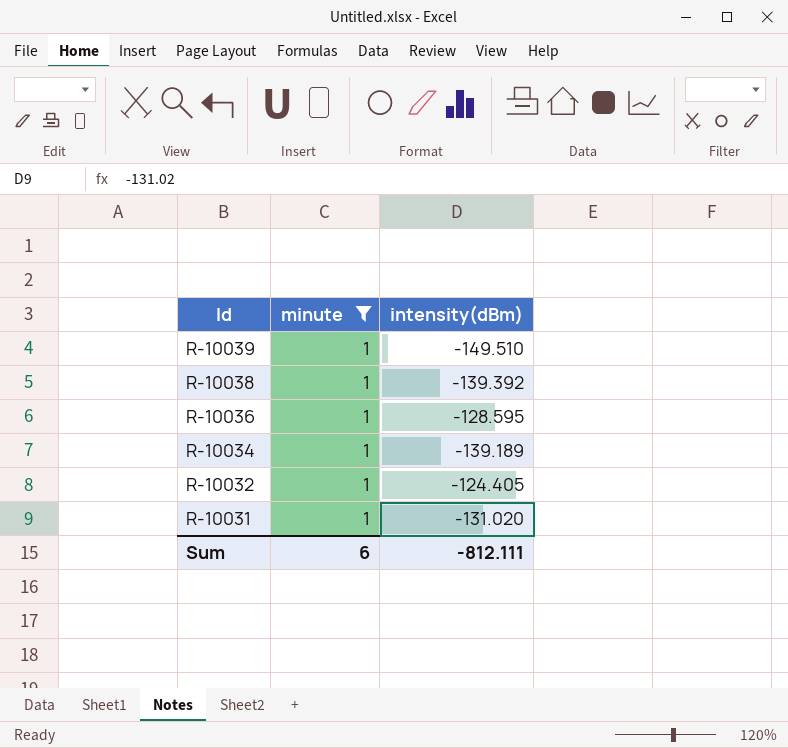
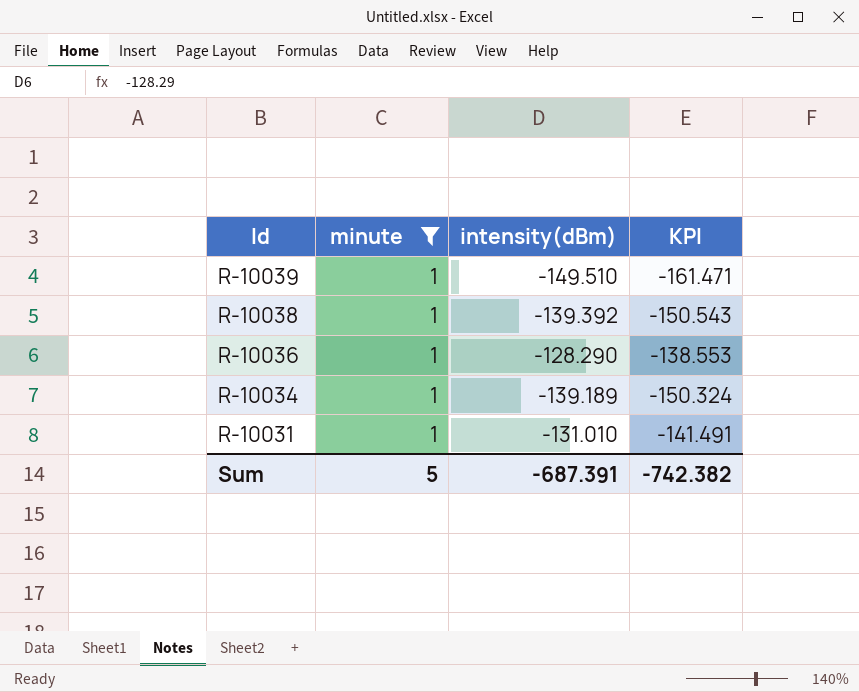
column KPI | formula: none -> [intensity(dBm)] * 1.08
row R-10032: 1 | -124.405 -> none
R-10036 | intensity(dBm): -128.595 -> -128.290
R-10031 | intensity(dBm): -131.020 -> -131.010
Sum | minute: 6 -> 5
Sum | intensity(dBm): -812.111 -> -687.391

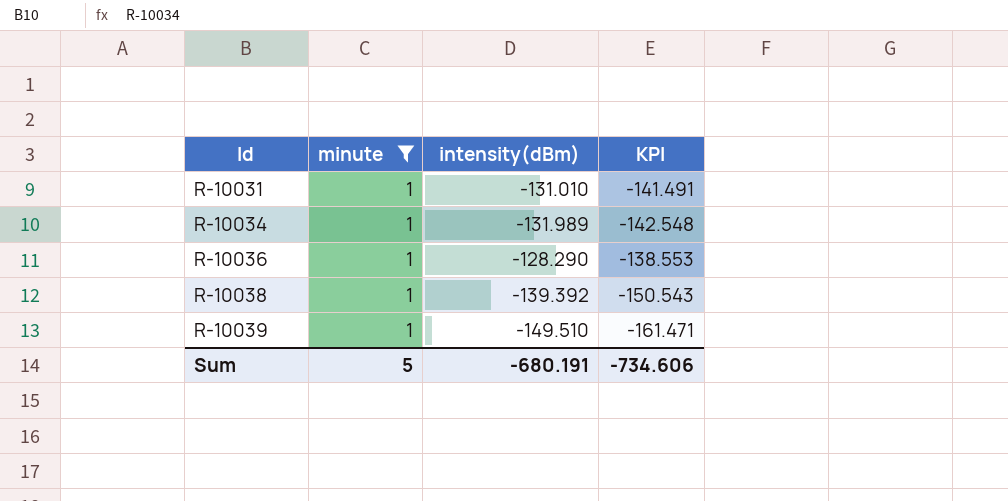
row order: Id descending -> Id ascending
R-10034 | intensity(dBm): -139.189 -> -131.989
R-10034 | KPI: -150.324 -> -142.548
Sum | intensity(dBm): -687.391 -> -680.191
Sum | KPI: -742.382 -> -734.606

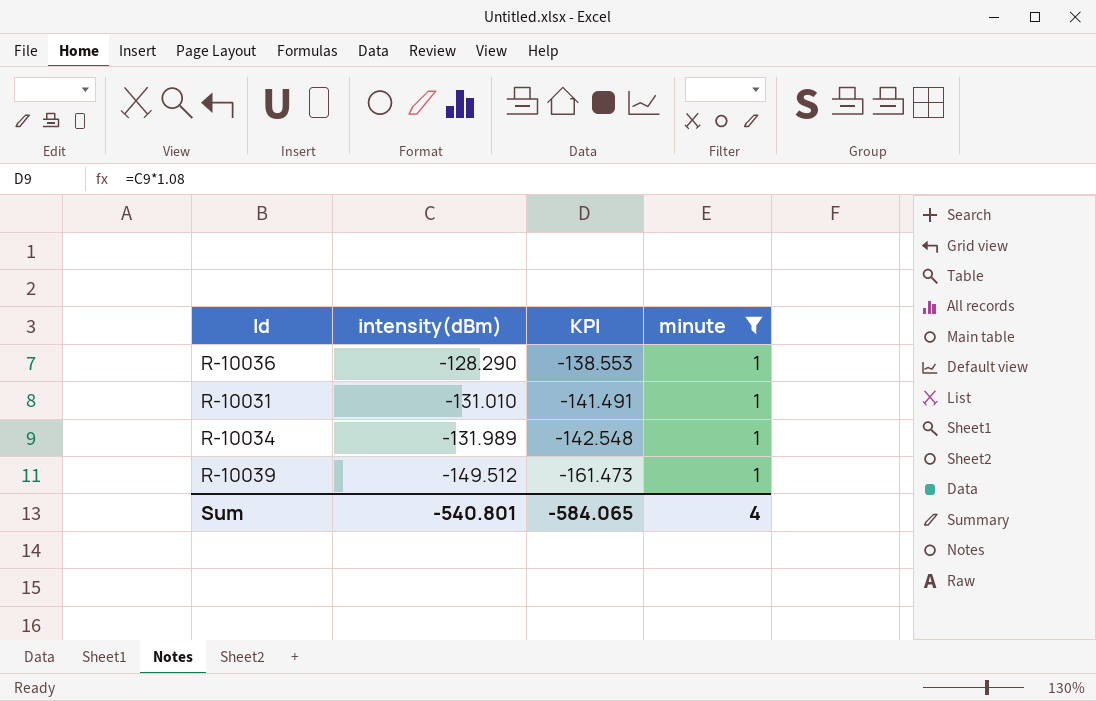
row order: Id ascending -> intensity(dBm) descending
column minute | position: 2 -> 4
row R-10038: 1 | -139.392 | -150.543 -> none
R-10039 | intensity(dBm): -149.510 -> -149.512
R-10039 | KPI: -161.471 -> -161.473
Sum | intensity(dBm): -680.191 -> -540.801
Sum | KPI: -734.606 -> -584.065
Sum | minute: 5 -> 4

